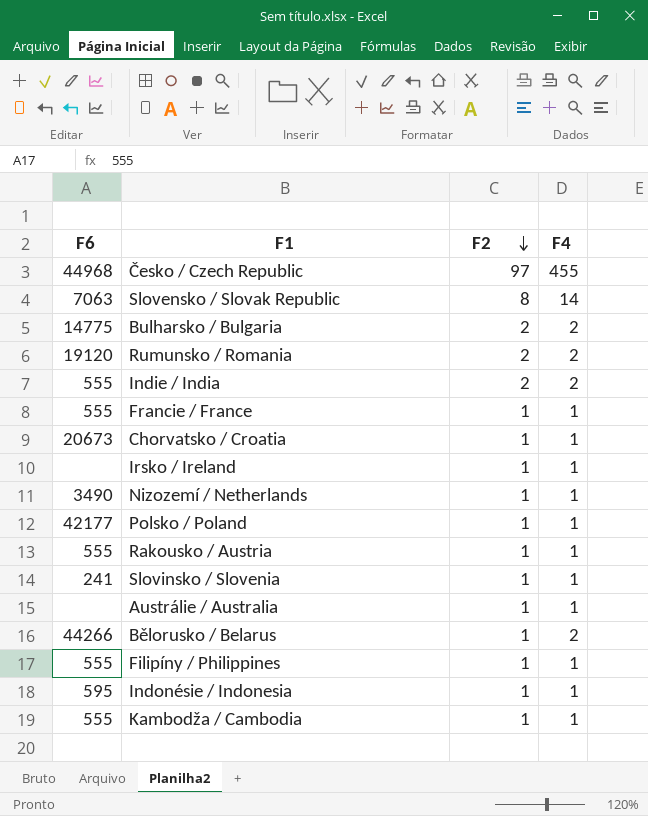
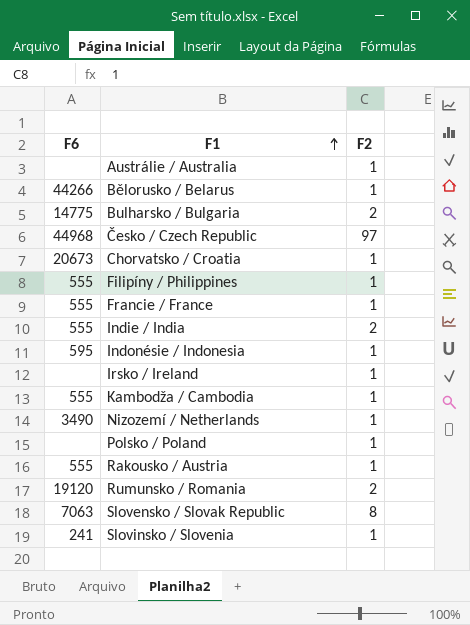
row order: F2 descending -> F1 ascending
column F4 | position: 4 -> none
Polsko / Poland | F6: 42177 -> none

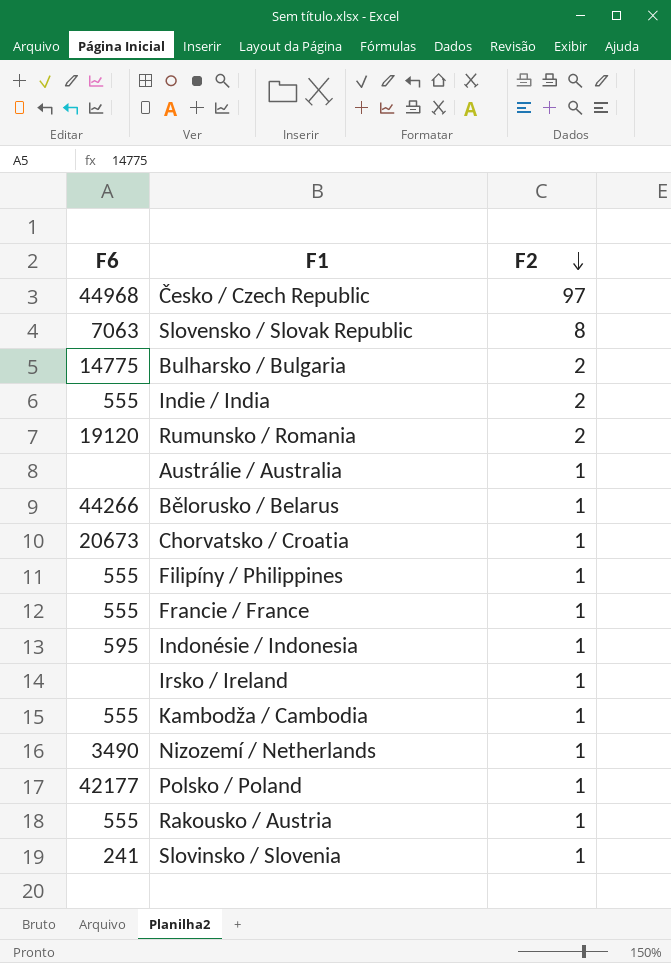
row order: F1 ascending -> F2 descending
Polsko / Poland | F6: none -> 42177

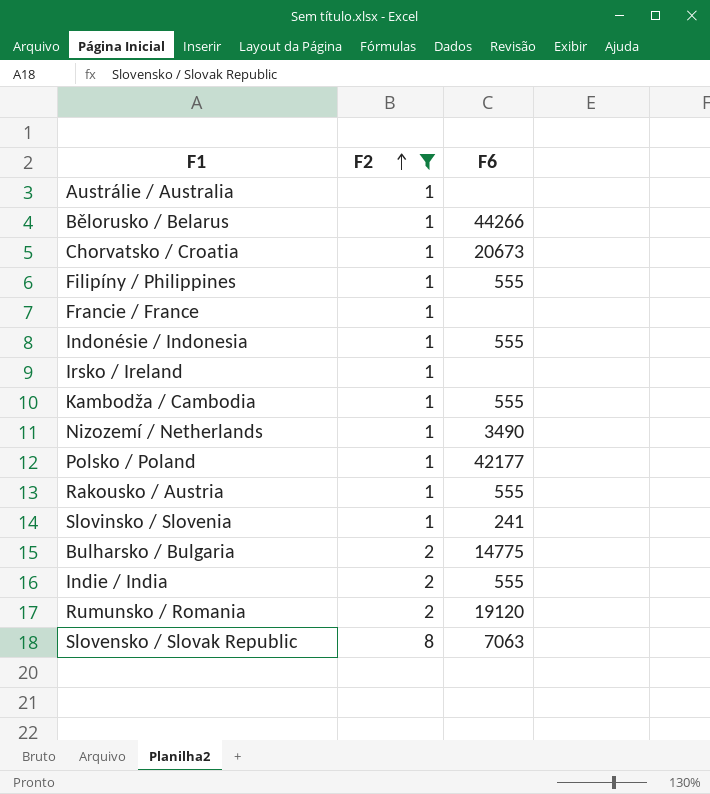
filter: none -> F2 != 97
row order: F2 descending -> F2 ascending
column F6 | position: 1 -> 3
Francie / France | F6: 555 -> none
Indonésie / Indonesia | F6: 595 -> 555

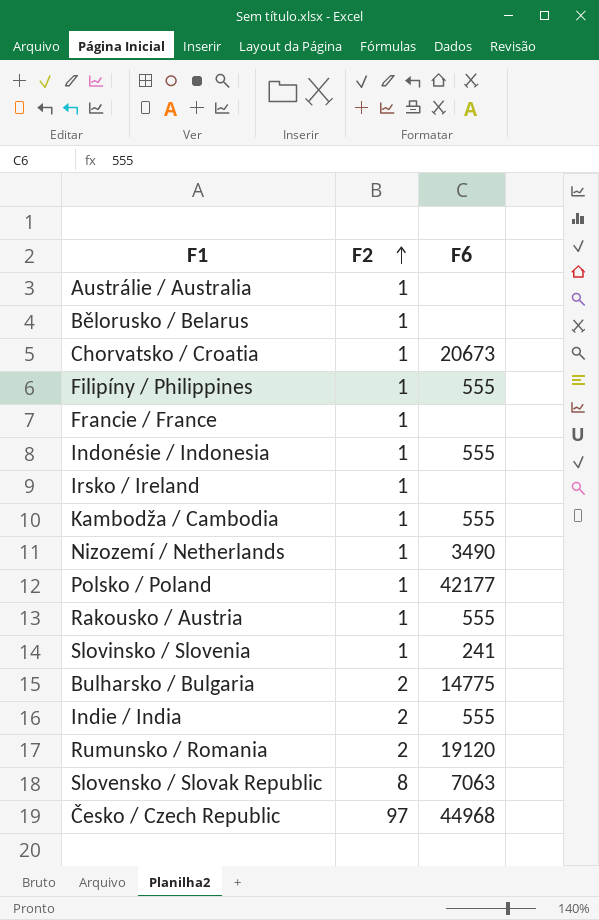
filter: F2 != 97 -> none
Bělorusko / Belarus | F6: 44266 -> none

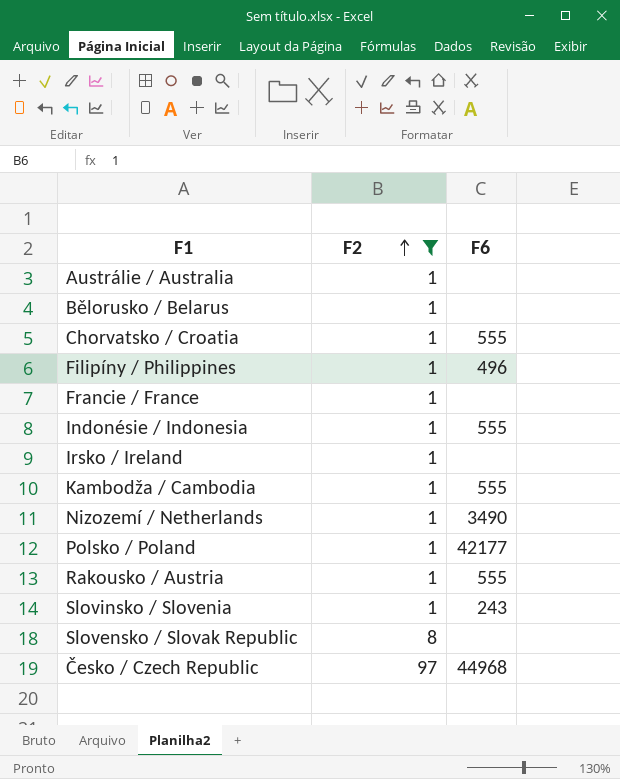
filter: none -> F2 != 2
Chorvatsko / Croatia | F6: 20673 -> 555
Filipíny / Philippines | F6: 555 -> 496
Slovinsko / Slovenia | F6: 241 -> 243
Slovensko / Slovak Republic | F6: 7063 -> none

